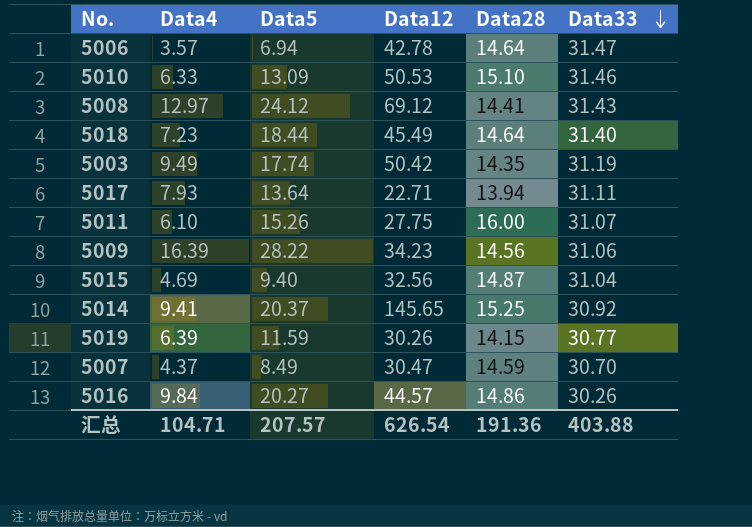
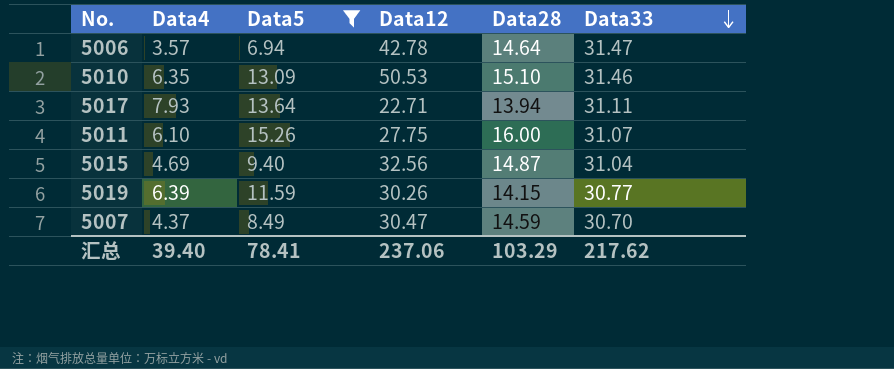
filter: none -> Data5 <= 15.26
5010 | Data4: 6.33 -> 6.35
汇总 | Data4: 104.71 -> 39.40
汇总 | Data5: 207.57 -> 78.41
汇总 | Data12: 626.54 -> 237.06
汇总 | Data28: 191.36 -> 103.29
汇总 | Data33: 403.88 -> 217.62

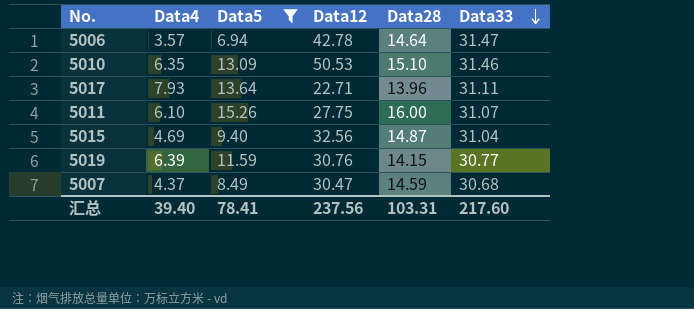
5017 | Data28: 13.94 -> 13.96
5019 | Data12: 30.26 -> 30.76
5007 | Data33: 30.70 -> 30.68
汇总 | Data12: 237.06 -> 237.56
汇总 | Data28: 103.29 -> 103.31
汇总 | Data33: 217.62 -> 217.60

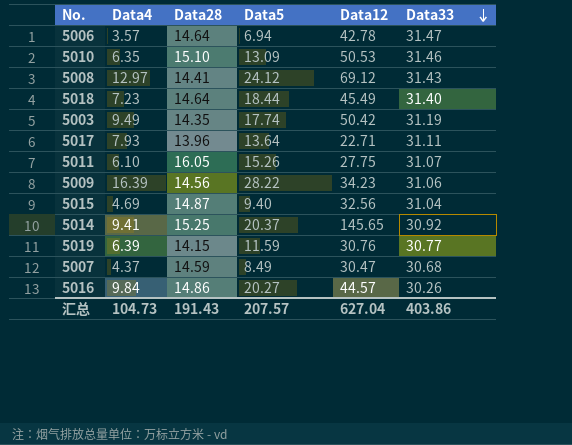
filter: Data5 <= 15.26 -> none
column Data28 | position: 5 -> 3
5011 | Data28: 16.00 -> 16.05
汇总 | Data4: 39.40 -> 104.73
汇总 | Data28: 103.31 -> 191.43
汇总 | Data5: 78.41 -> 207.57
汇总 | Data12: 237.56 -> 627.04
汇总 | Data33: 217.60 -> 403.86

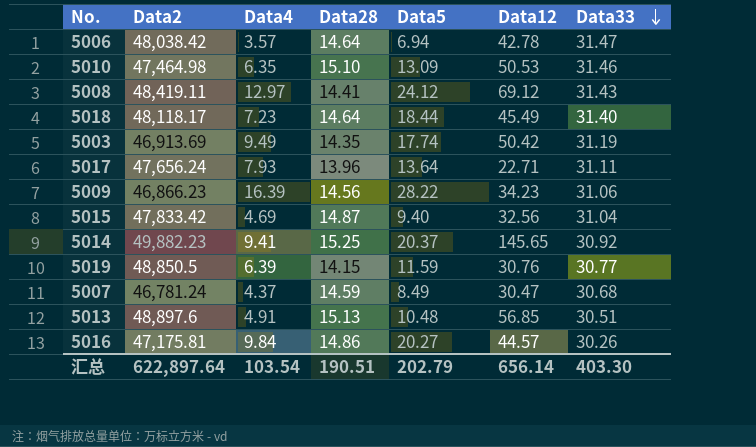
column Data2 | position: none -> 2
row 5011: 6.10 | 16.05 | 15.26 | 27.75 | 31.07 -> none
row 5013: none -> 48,897.6 | 4.91 | 15.13 | 10.48 | 56.85 | 30.51
汇总 | Data4: 104.73 -> 103.54
汇总 | Data28: 191.43 -> 190.51
汇总 | Data5: 207.57 -> 202.79
汇总 | Data12: 627.04 -> 656.14
汇总 | Data33: 403.86 -> 403.30

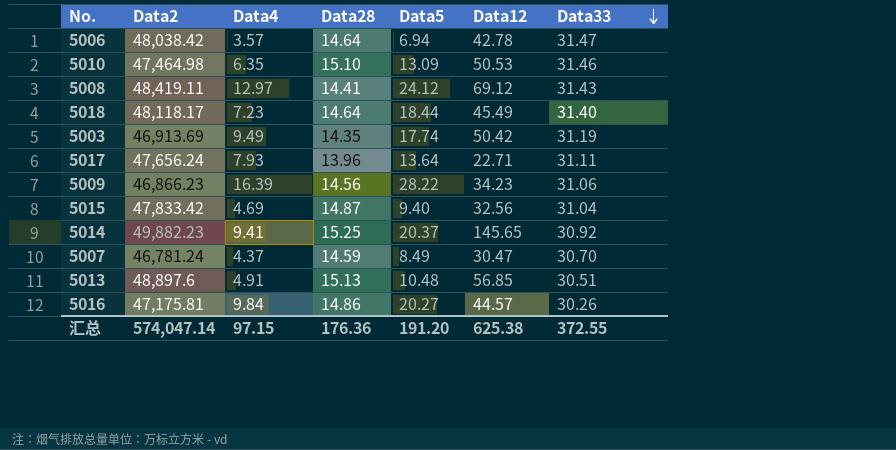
row 5019: 48,850.5 | 6.39 | 14.15 | 11.59 | 30.76 | 30.77 -> none
5007 | Data33: 30.68 -> 30.70
汇总 | Data2: 622,897.64 -> 574,047.14
汇总 | Data4: 103.54 -> 97.15
汇总 | Data28: 190.51 -> 176.36
汇总 | Data5: 202.79 -> 191.20
汇总 | Data12: 656.14 -> 625.38
汇总 | Data33: 403.30 -> 372.55

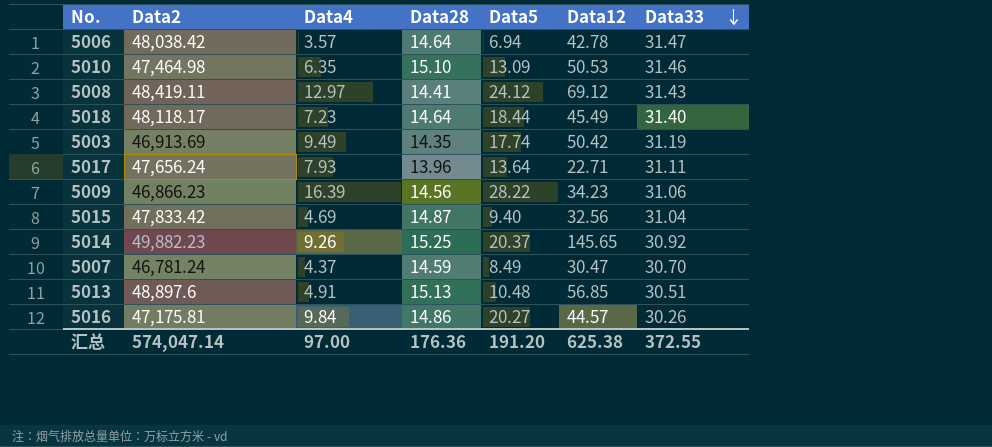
5014 | Data4: 9.41 -> 9.26
汇总 | Data4: 97.15 -> 97.00

